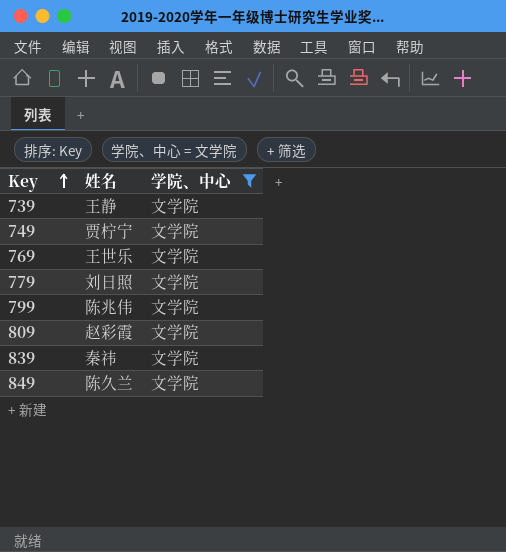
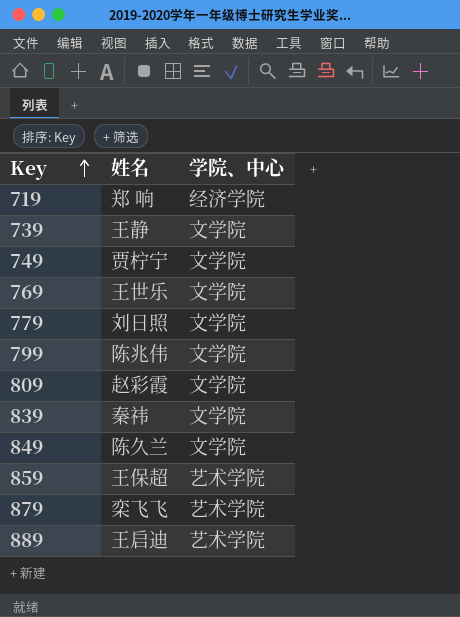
filter: 学院、中心 = 文学院 -> none

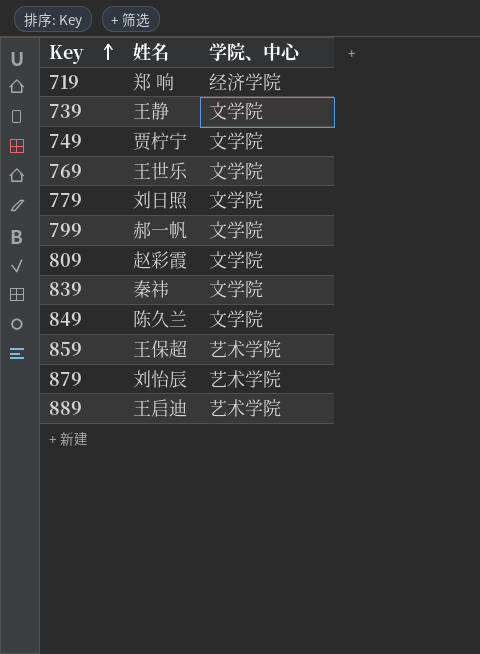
799 | 姓名: 陈兆伟 -> 郝一帆
879 | 姓名: 栾飞飞 -> 刘怡辰

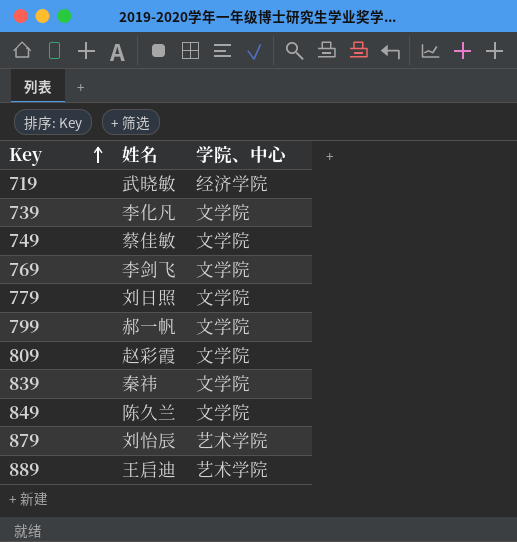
row 859: 王保超 | 艺术学院 -> none
719 | 姓名: 郑 响 -> 武晓敏
739 | 姓名: 王静 -> 李化凡
749 | 姓名: 贾柠宁 -> 蔡佳敏
769 | 姓名: 王世乐 -> 李剑飞

